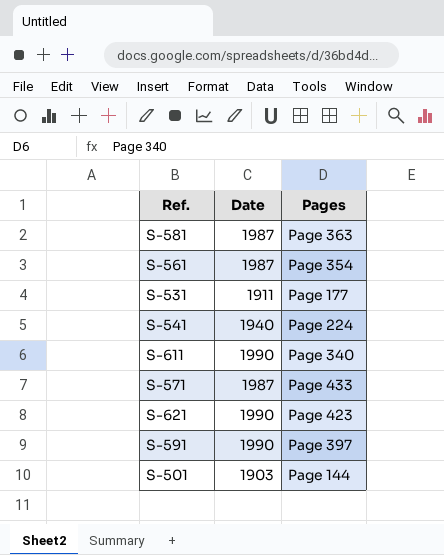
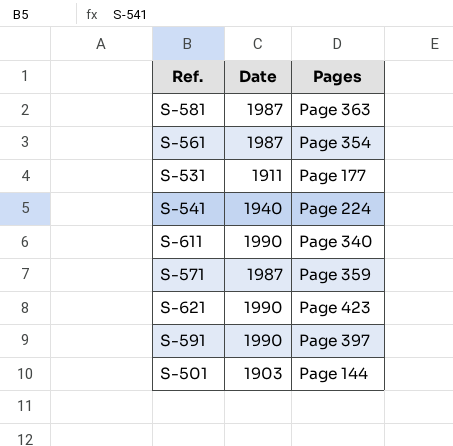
S-571 | Pages: Page 433 -> Page 359

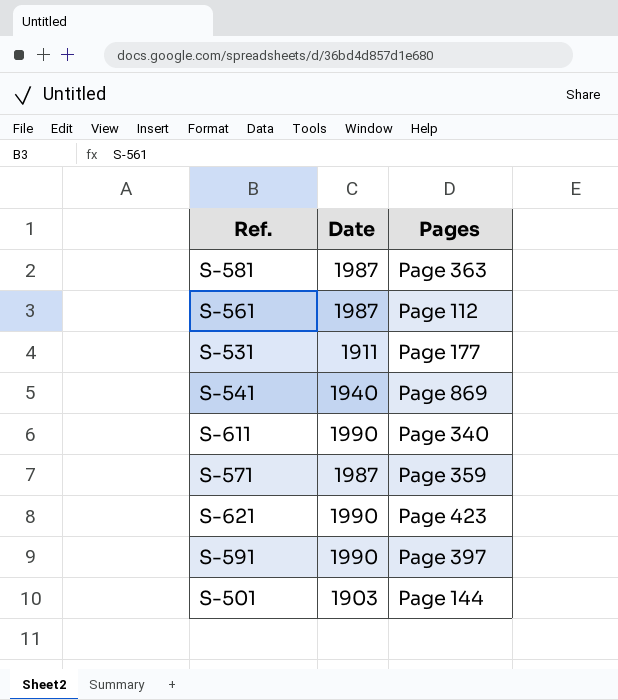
S-561 | Pages: Page 354 -> Page 112
S-541 | Pages: Page 224 -> Page 869

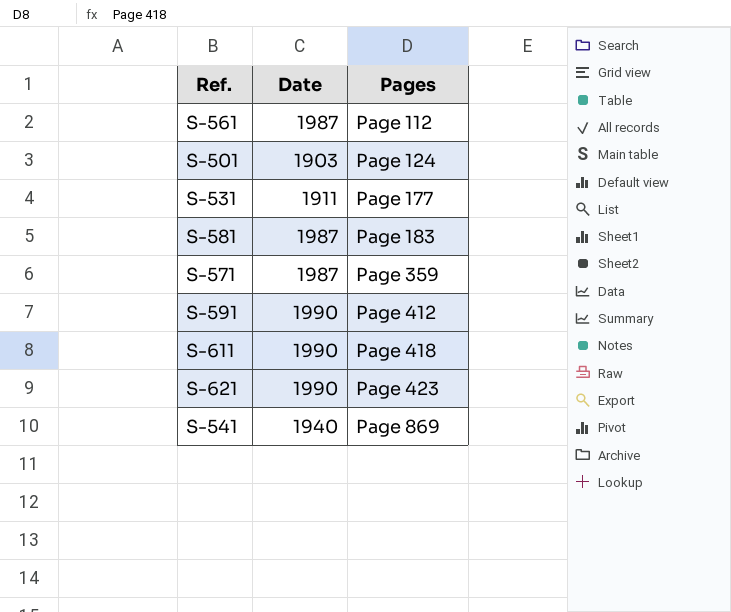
row order: none -> Pages ascending
S-501 | Pages: Page 144 -> Page 124
S-581 | Pages: Page 363 -> Page 183
S-591 | Pages: Page 397 -> Page 412
S-611 | Pages: Page 340 -> Page 418

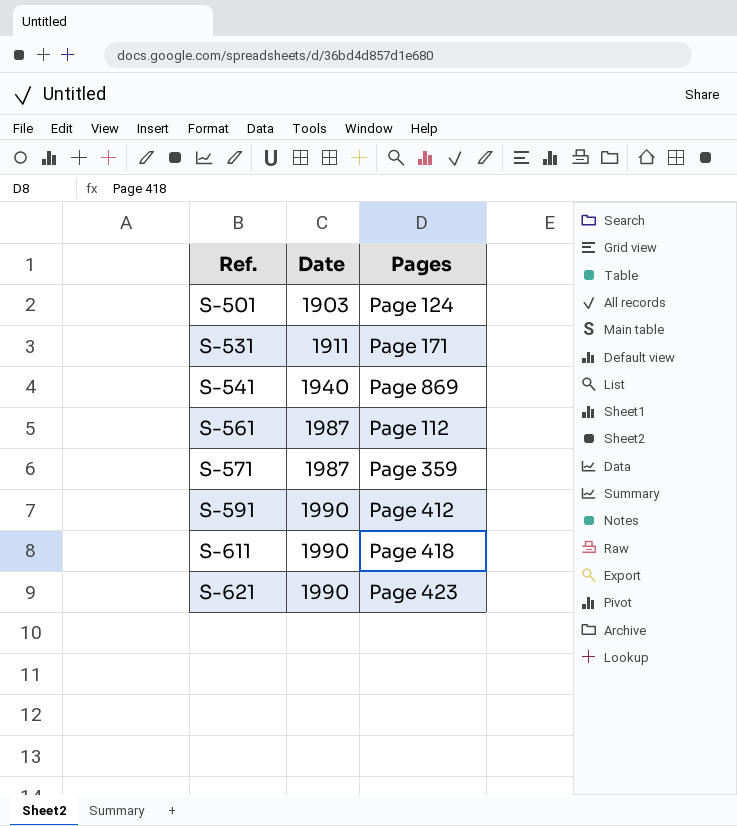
row order: Pages ascending -> Ref. ascending
row S-581: 1987 | Page 183 -> none
S-531 | Pages: Page 177 -> Page 171

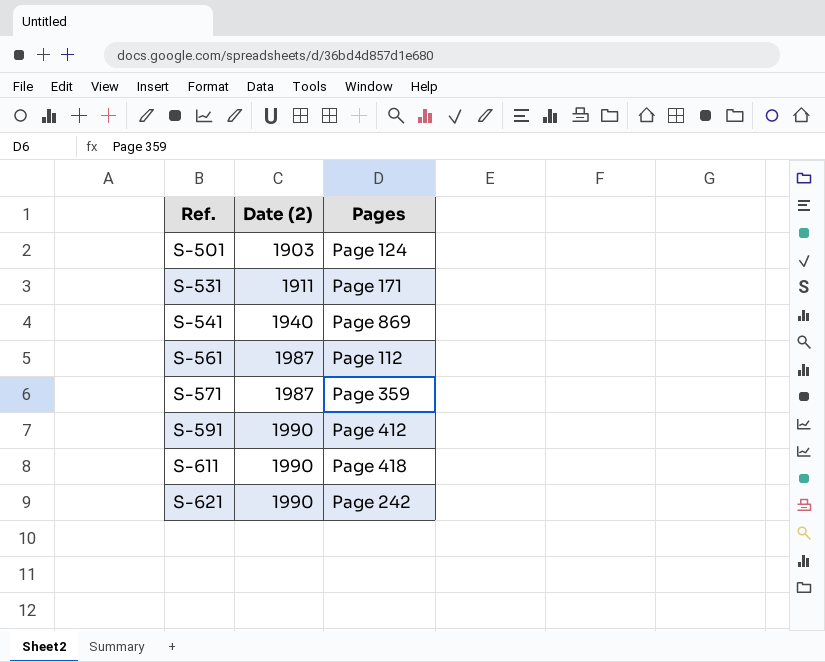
column name: Date -> Date (2)
S-621 | Pages: Page 423 -> Page 242

